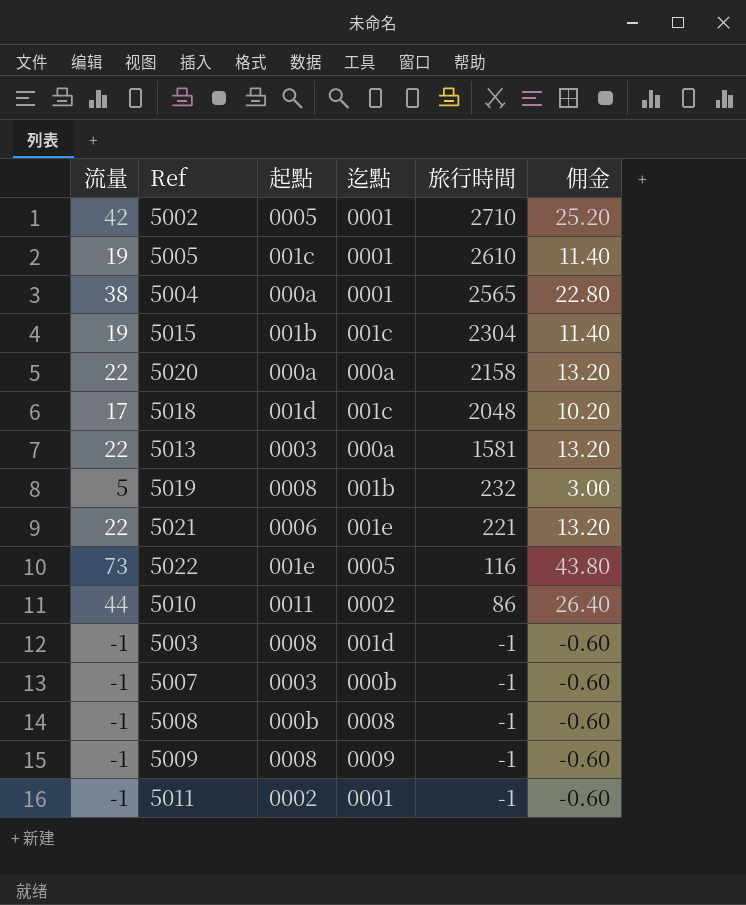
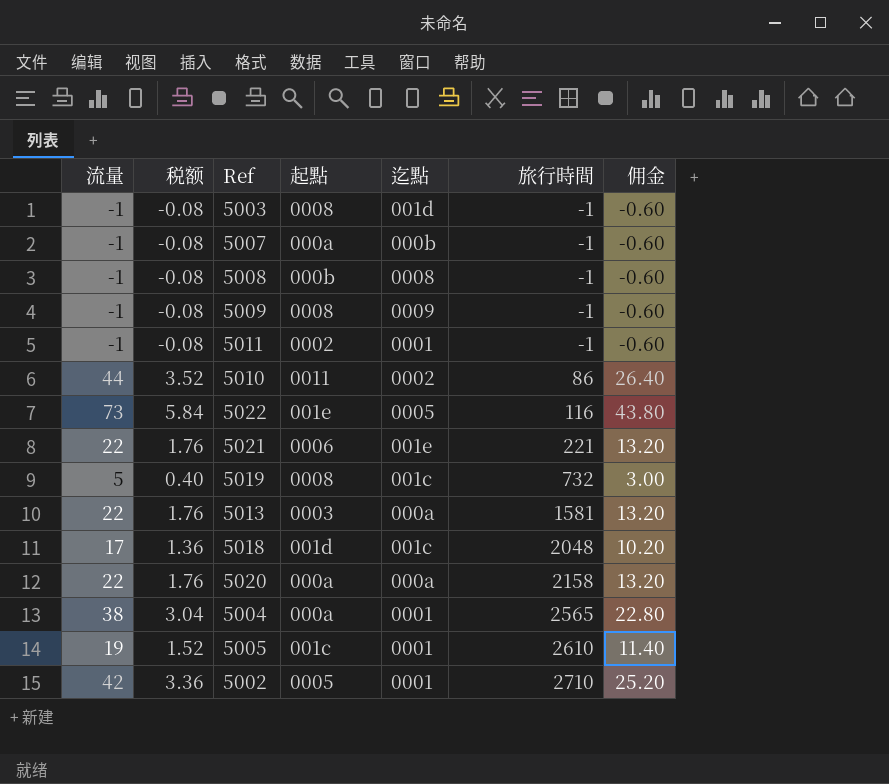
row order: 旅行時間 descending -> 旅行時間 ascending
column 税额 | formula: none -> [流量] * 0.08
row 5015: 19 | 001b | 001c | 2304 | 11.40 -> none
5007 | 起點: 0003 -> 000a
5019 | 迄點: 001b -> 001c
5019 | 旅行時間: 232 -> 732

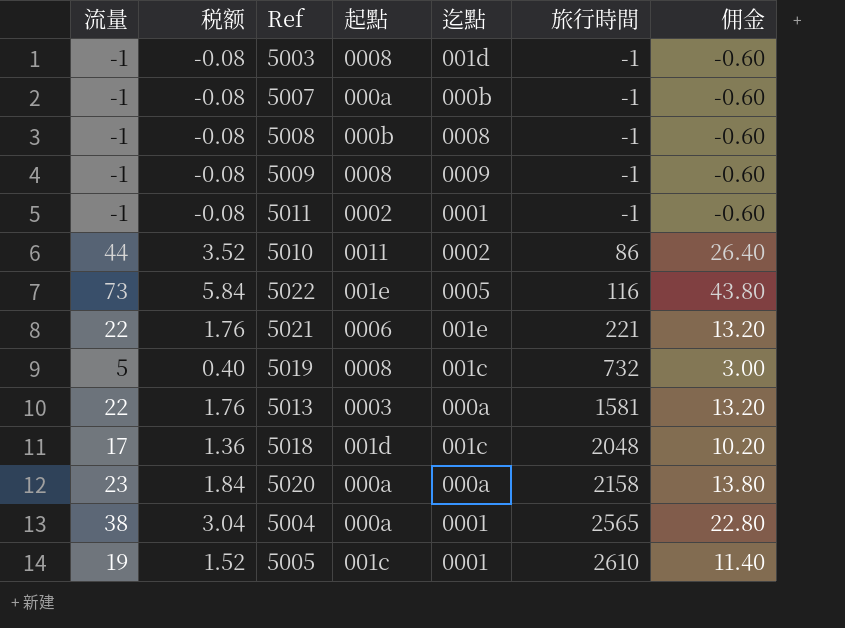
row 5002: 42 | 3.36 | 0005 | 0001 | 2710 | 25.20 -> none
5020 | 流量: 22 -> 23
5020 | 税额: 1.76 -> 1.84
5020 | 佣金: 13.20 -> 13.80

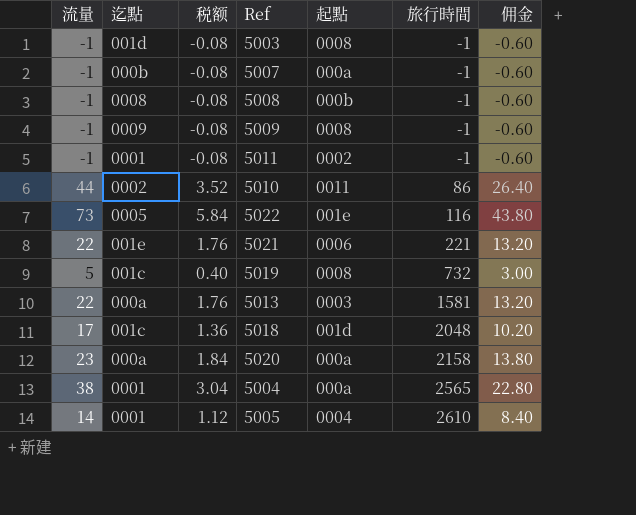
column 迄點 | position: 5 -> 2
5005 | 流量: 19 -> 14
5005 | 税额: 1.52 -> 1.12
5005 | 起點: 001c -> 0004
5005 | 佣金: 11.40 -> 8.40

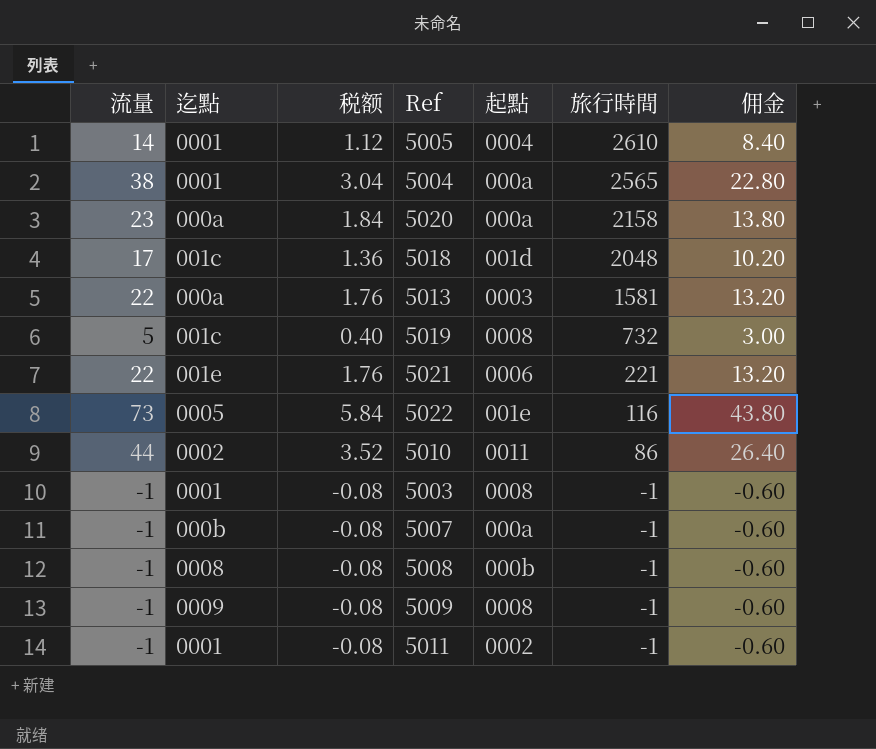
row order: 旅行時間 ascending -> 旅行時間 descending
5003 | 迄點: 001d -> 0001

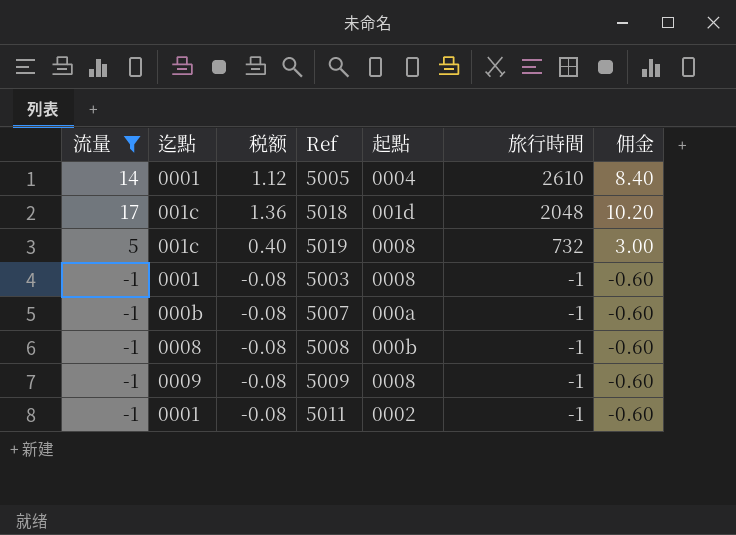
filter: none -> 流量 <= 17

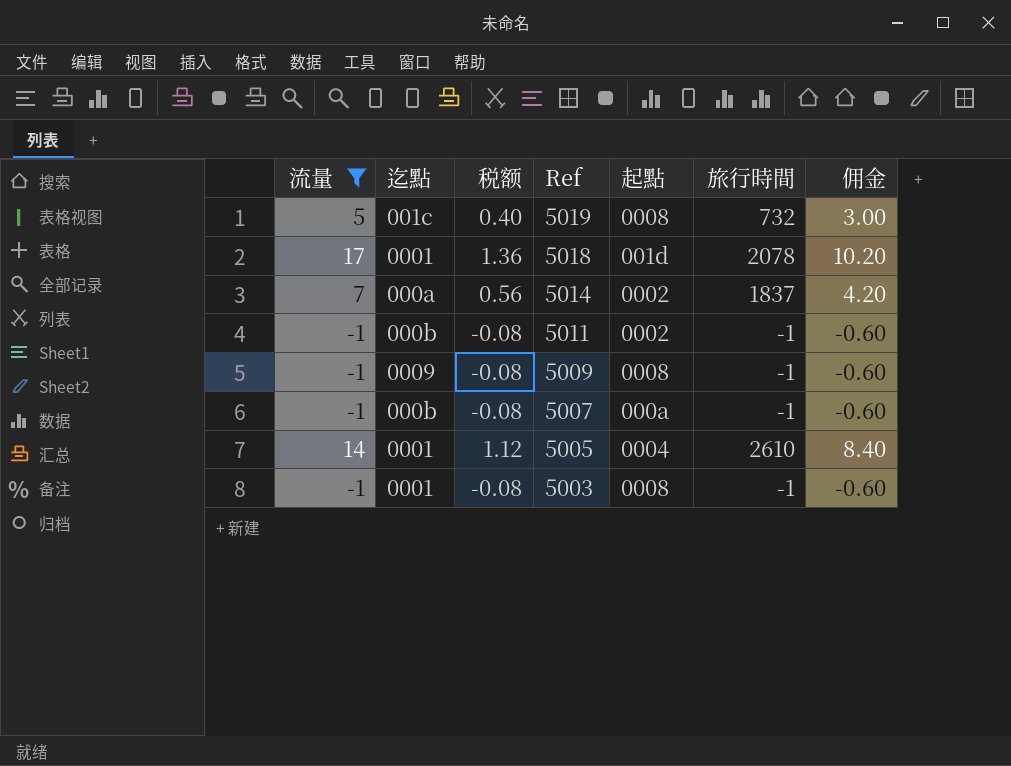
row order: 旅行時間 descending -> Ref descending
row 5008: -1 | 0008 | -0.08 | 000b | -1 | -0.60 -> none
5018 | 迄點: 001c -> 0001
5018 | 旅行時間: 2048 -> 2078
row 5014: none -> 7 | 000a | 0.56 | 0002 | 1837 | 4.20
5011 | 迄點: 0001 -> 000b

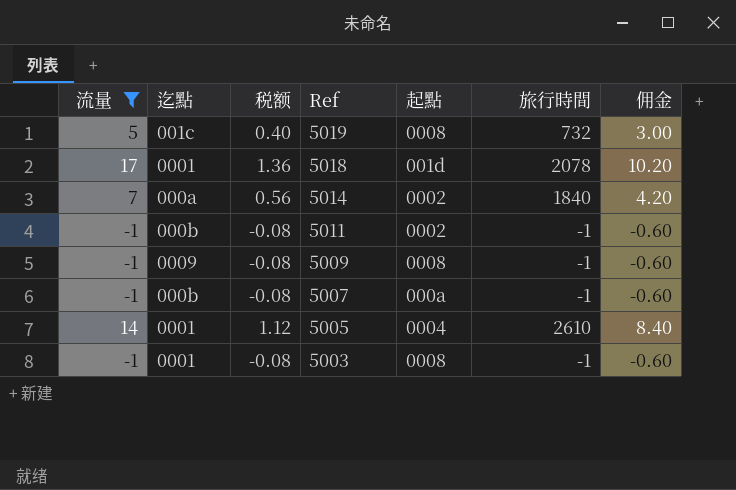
5014 | 旅行時間: 1837 -> 1840

